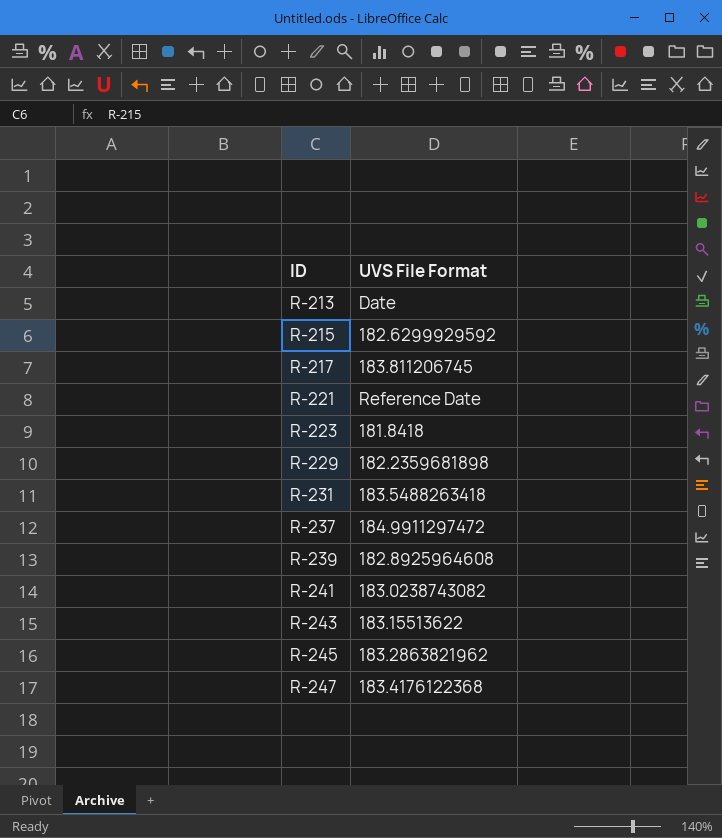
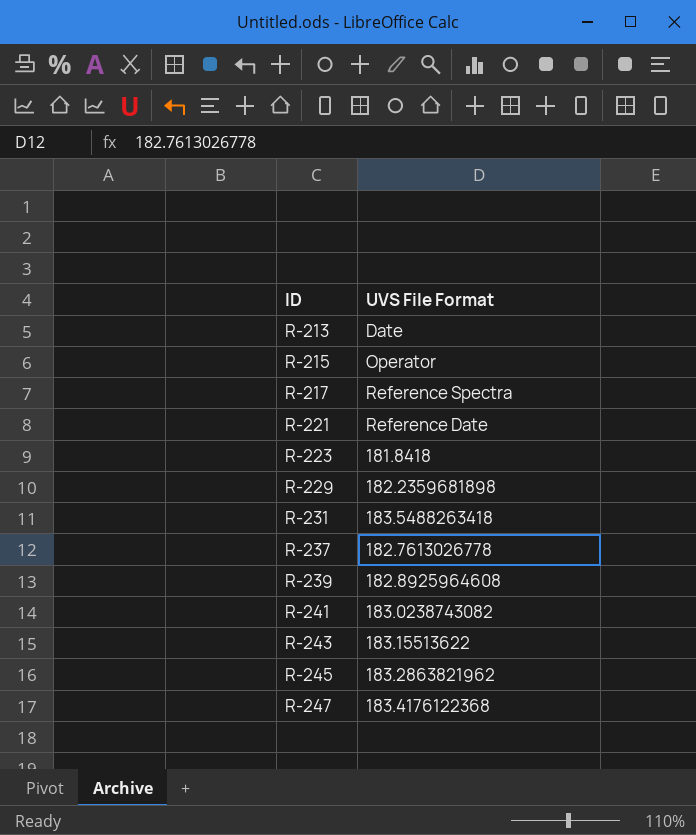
R-215 | UVS File Format: 182.6299929592 -> Operator
R-217 | UVS File Format: 183.811206745 -> Reference Spectra
R-237 | UVS File Format: 184.9911297472 -> 182.7613026778

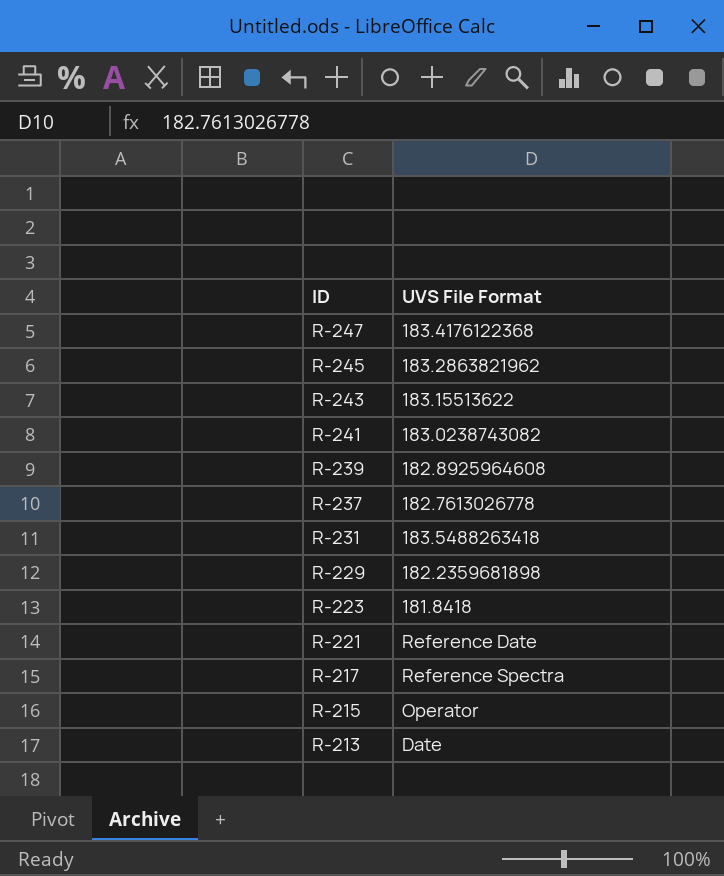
row order: ID ascending -> ID descending

